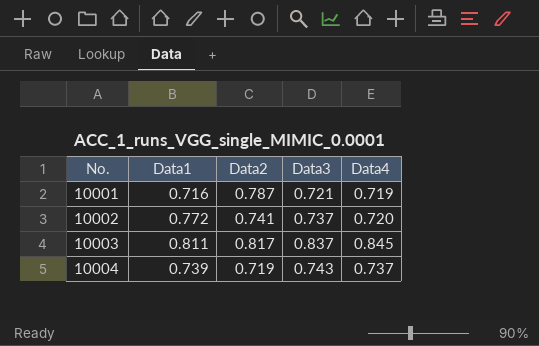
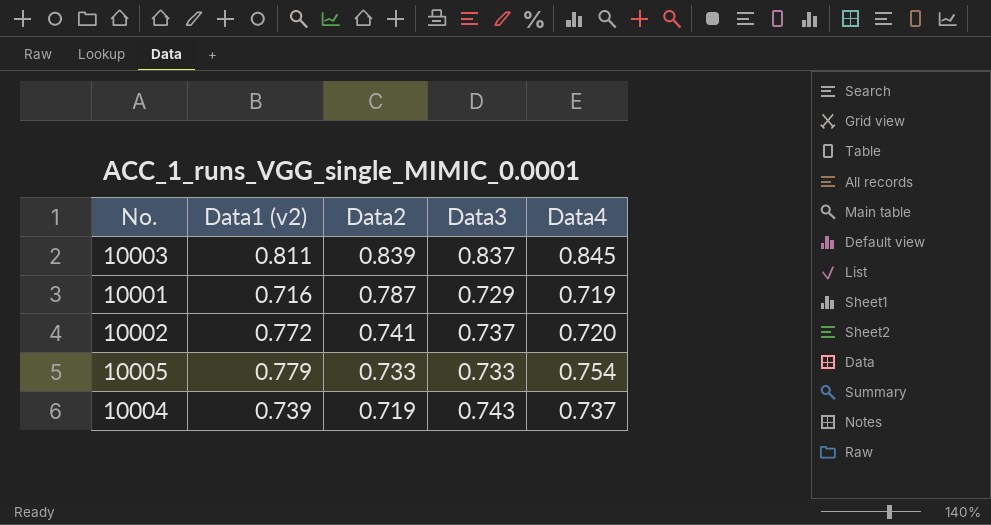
row order: No. ascending -> Data2 descending
column name: Data1 -> Data1 (v2)
10003 | Data2: 0.817 -> 0.839
10001 | Data3: 0.721 -> 0.729
row 10005: none -> 0.779 | 0.733 | 0.733 | 0.754

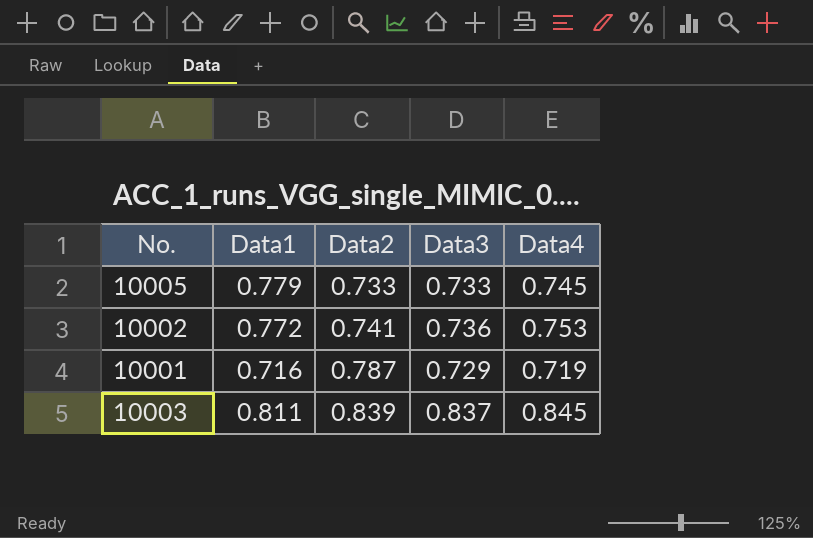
row order: Data2 descending -> Data2 ascending
column name: Data1 (v2) -> Data1
row 10004: 0.739 | 0.719 | 0.743 | 0.737 -> none
10005 | Data4: 0.754 -> 0.745
10002 | Data3: 0.737 -> 0.736
10002 | Data4: 0.720 -> 0.753

